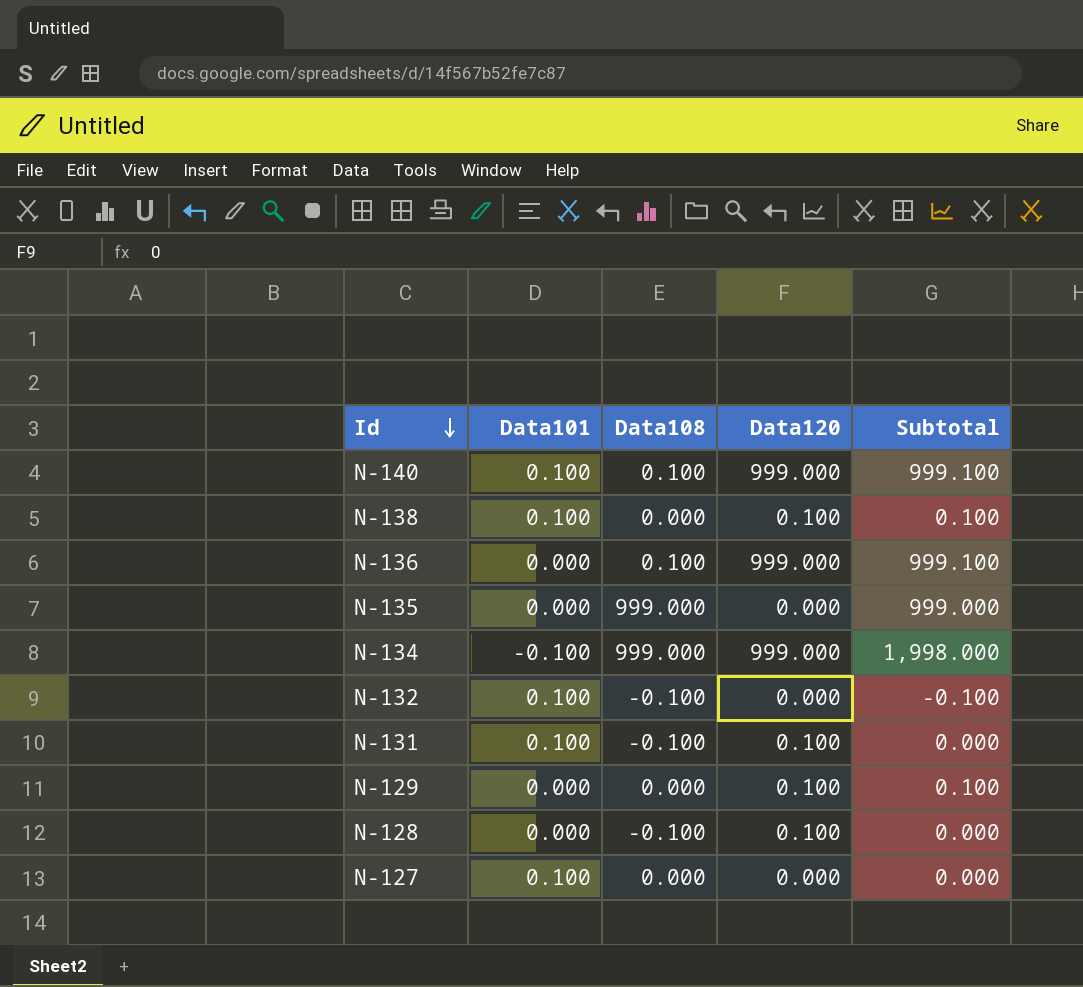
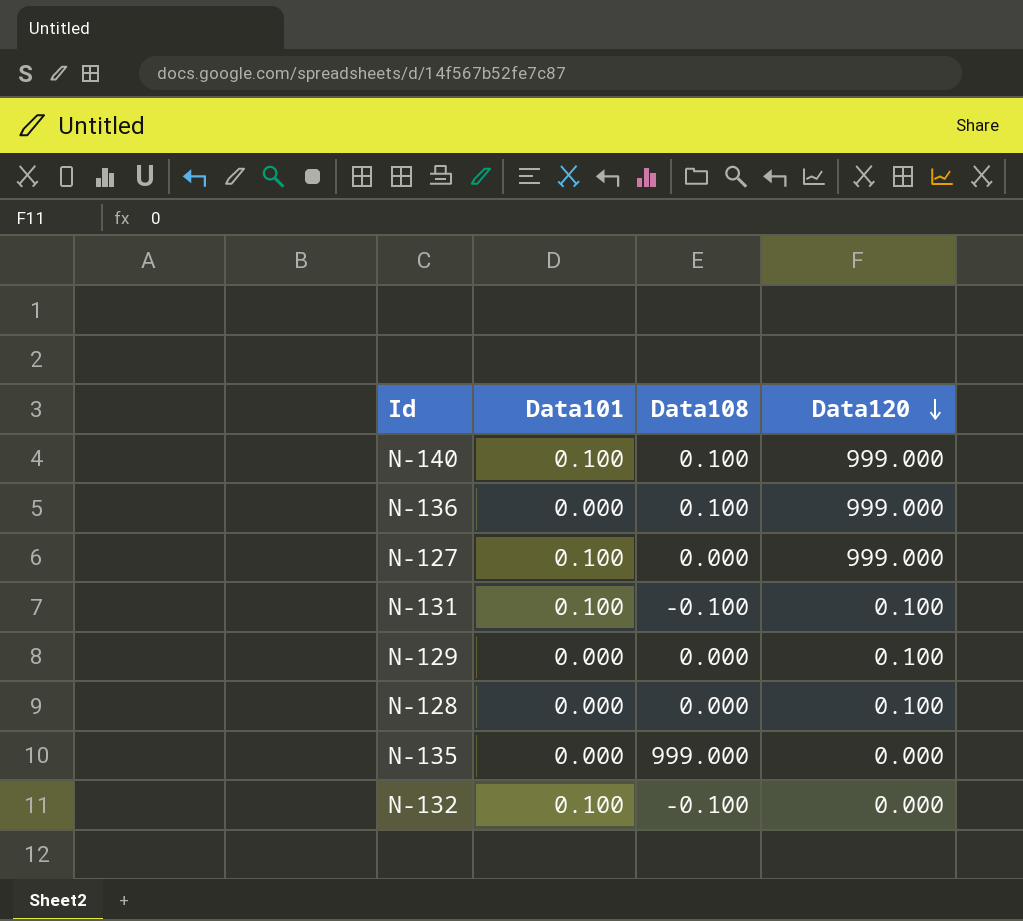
row order: Id descending -> Data120 descending
column Subtotal | formula: [Data108] + [Data120] -> none
row N-138: 0.100 | 0.000 | 0.100 | 0.100 -> none
row N-134: -0.100 | 999.000 | 999.000 | 1,998.000 -> none
N-127 | Data120: 0.000 -> 999.000
N-128 | Data108: -0.100 -> 0.000

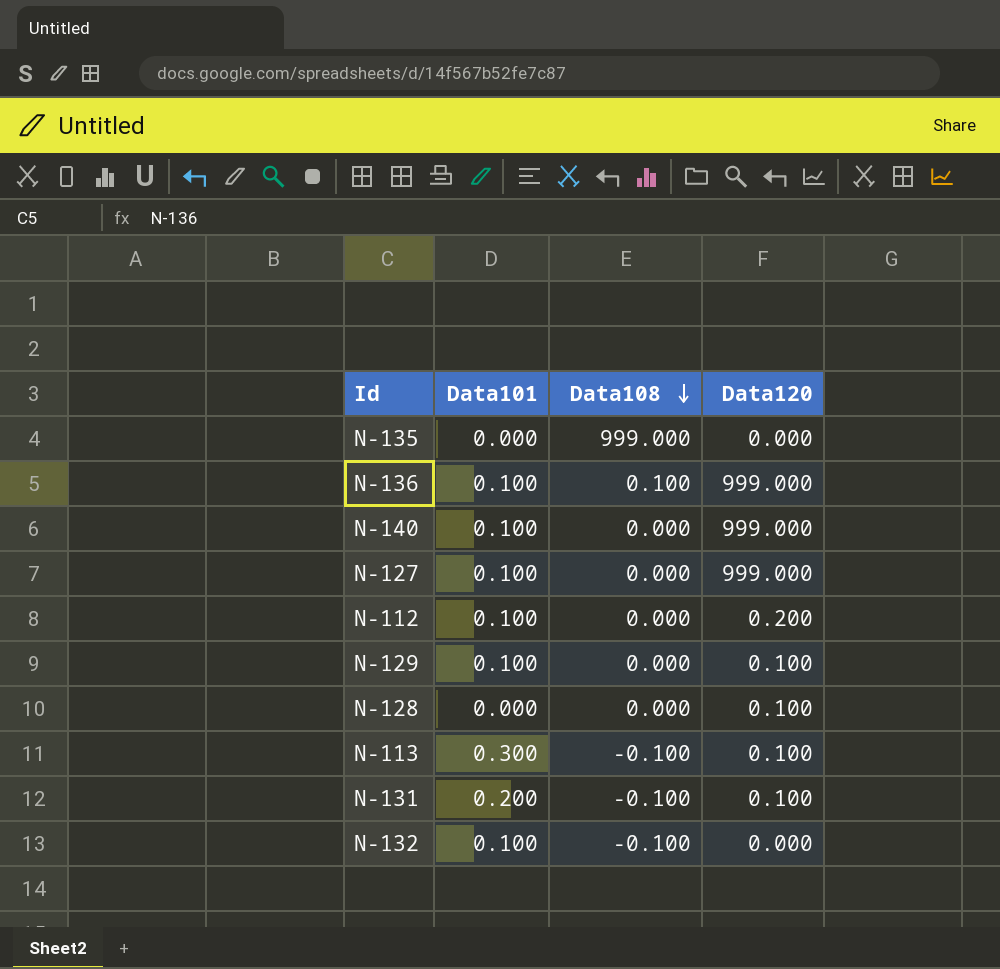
row order: Data120 descending -> Data108 descending
N-136 | Data101: 0.000 -> 0.100
N-140 | Data108: 0.100 -> 0.000
row N-112: none -> 0.100 | 0.000 | 0.200
N-129 | Data101: 0.000 -> 0.100
row N-113: none -> 0.300 | -0.100 | 0.100
N-131 | Data101: 0.100 -> 0.200

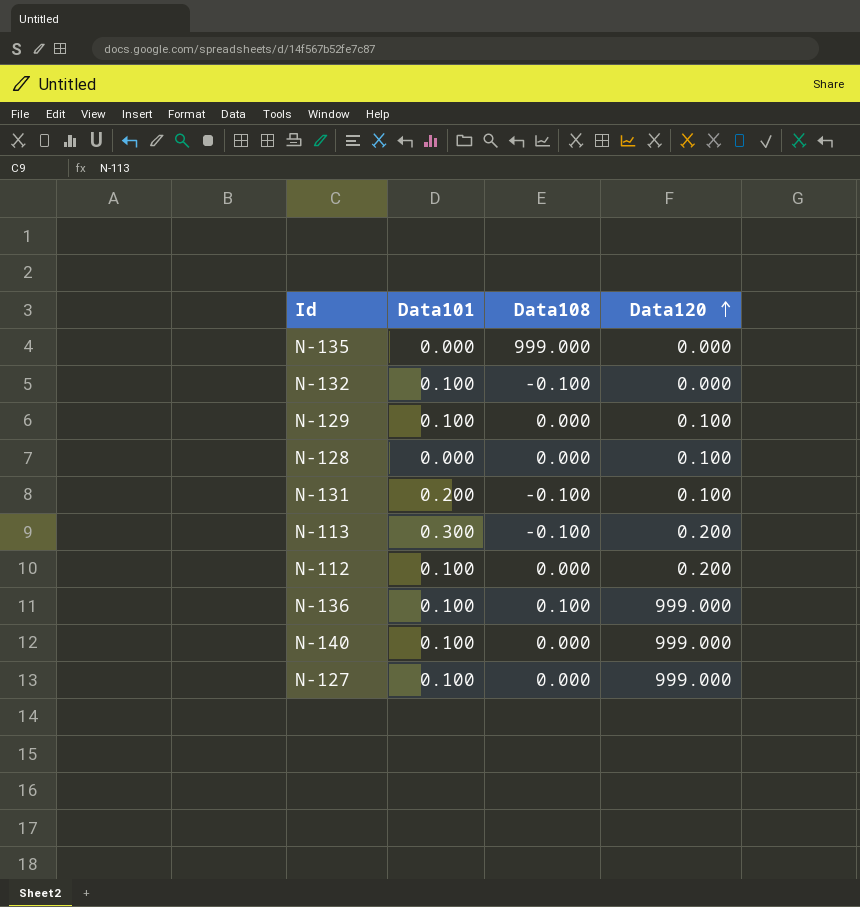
row order: Data108 descending -> Data120 ascending
N-113 | Data120: 0.100 -> 0.200

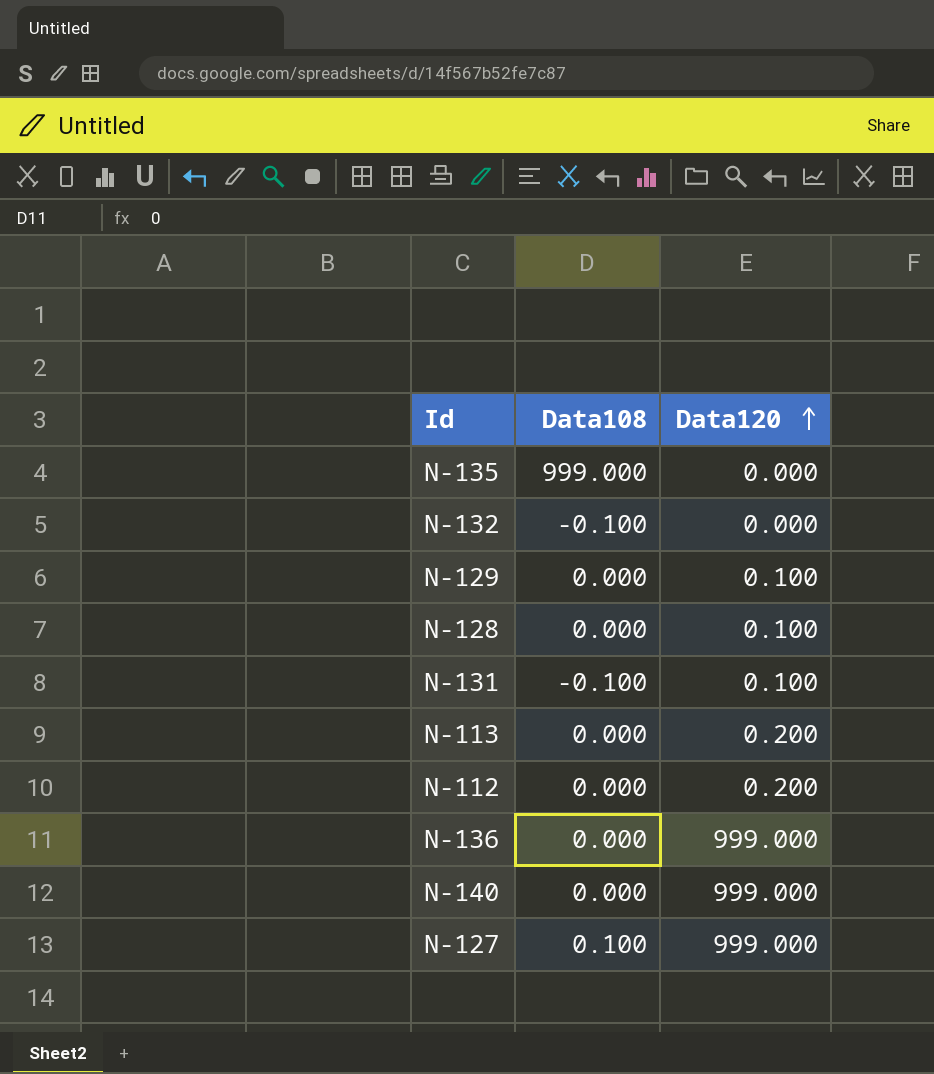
column Data101 | position: 2 -> none
N-113 | Data108: -0.100 -> 0.000
N-136 | Data108: 0.100 -> 0.000
N-127 | Data108: 0.000 -> 0.100

